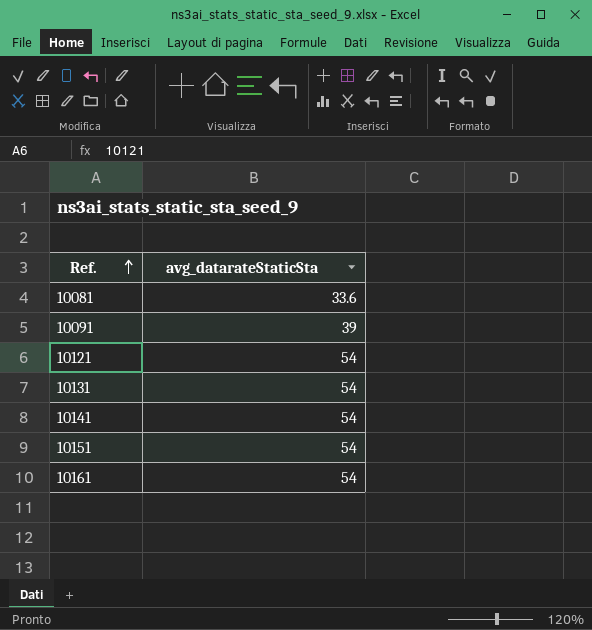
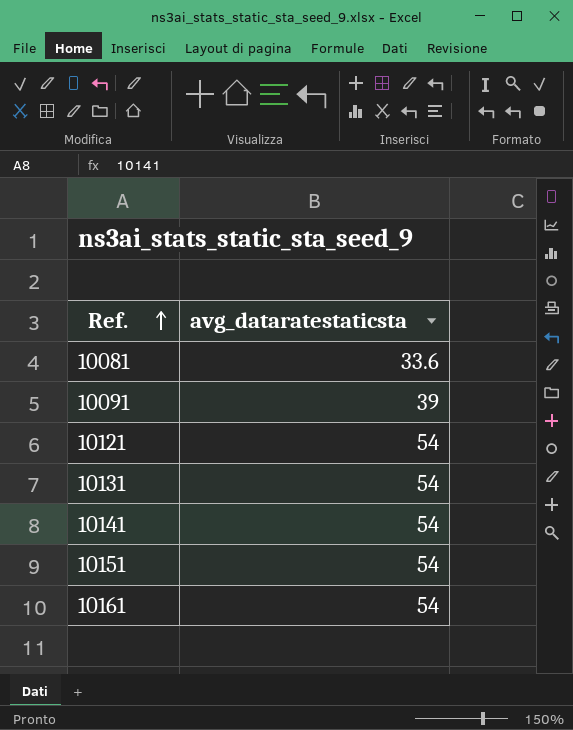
column name: avg_datarateStaticSta -> avg_dataratestaticsta

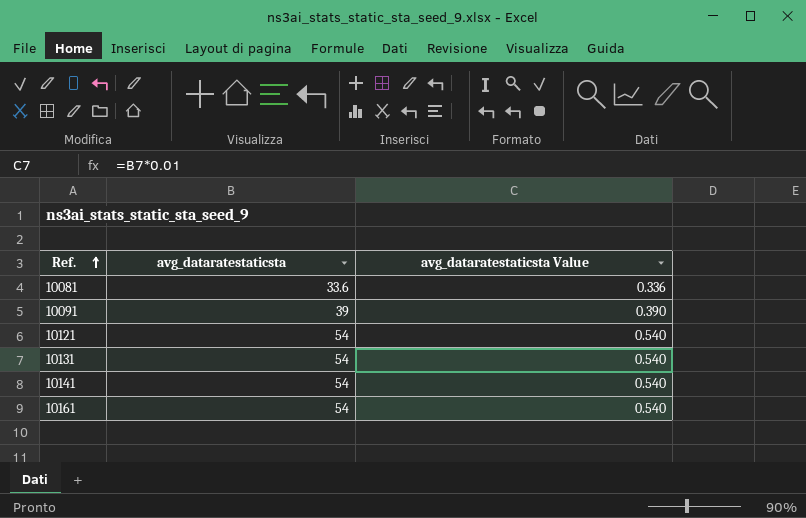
column avg_dataratestaticsta Value | formula: none -> [avg_dataratestaticsta] * 0.01
row 10151: 54 -> none

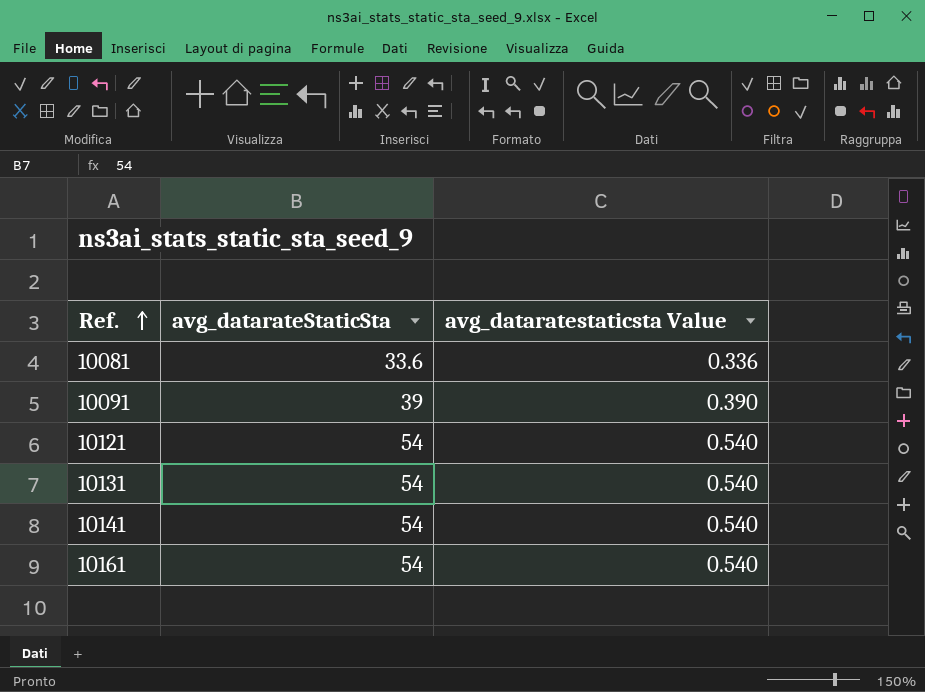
column name: avg_dataratestaticsta -> avg_datarateStaticSta

